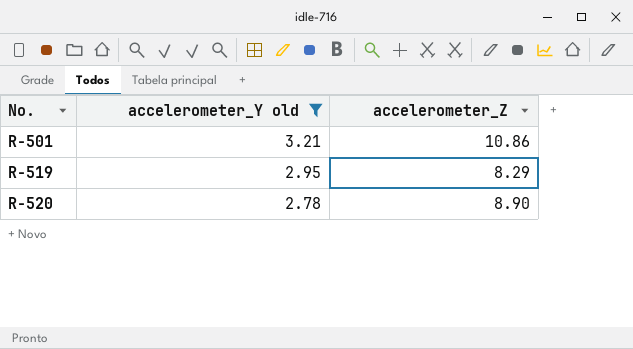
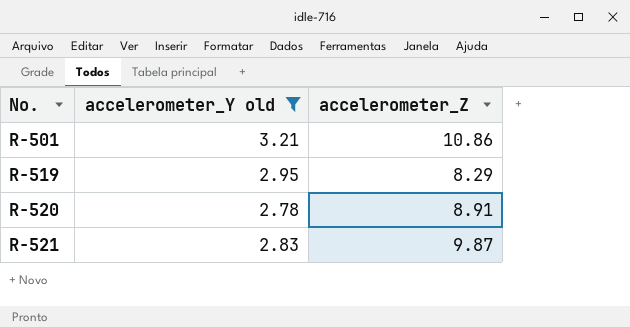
R-520 | accelerometer_Z: 8.90 -> 8.91
row R-521: none -> 2.83 | 9.87

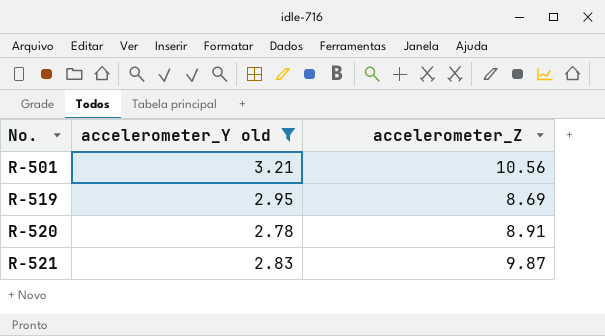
R-501 | accelerometer_Z: 10.86 -> 10.56
R-519 | accelerometer_Z: 8.29 -> 8.69

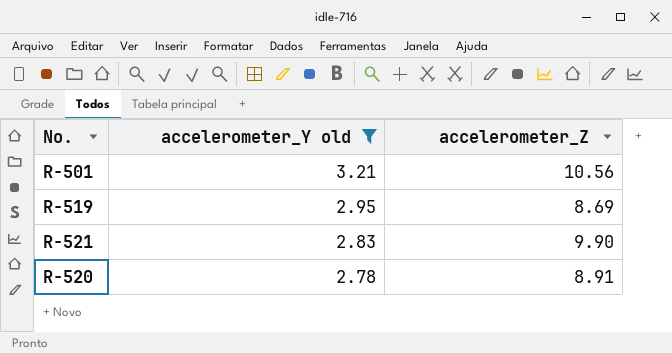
row order: No. ascending -> accelerometer_Y old descending
R-521 | accelerometer_Z: 9.87 -> 9.90

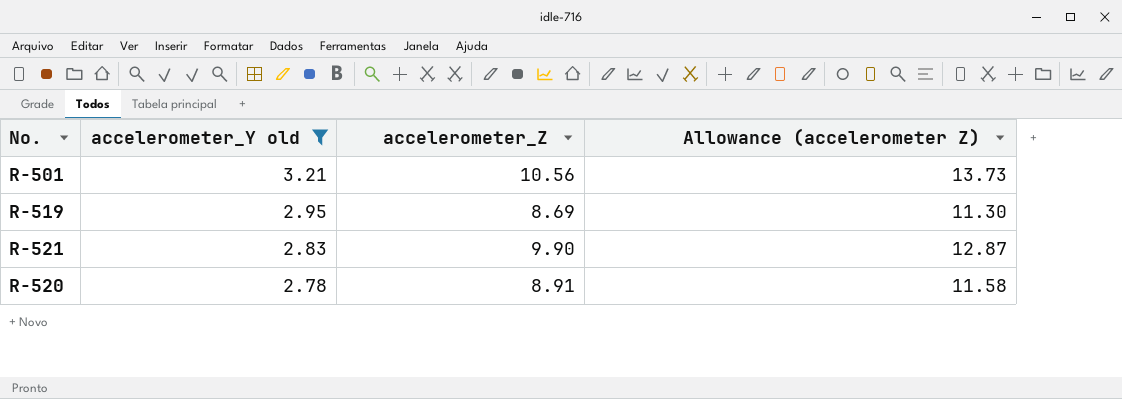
column Allowance (accelerometer Z) | formula: none -> [accelerometer_Z] * 1.3

